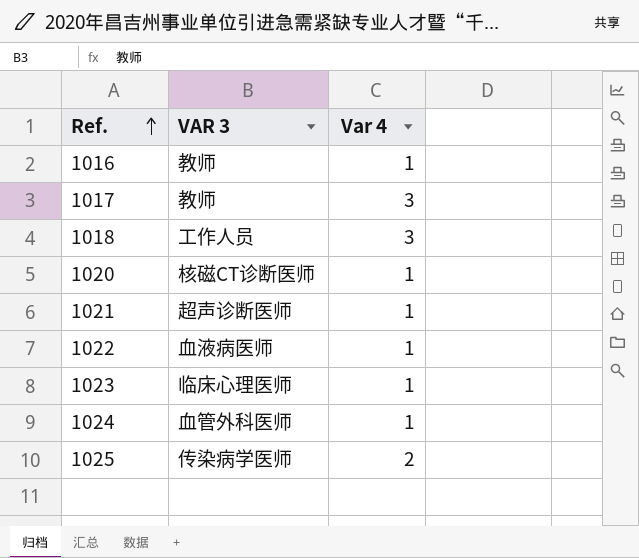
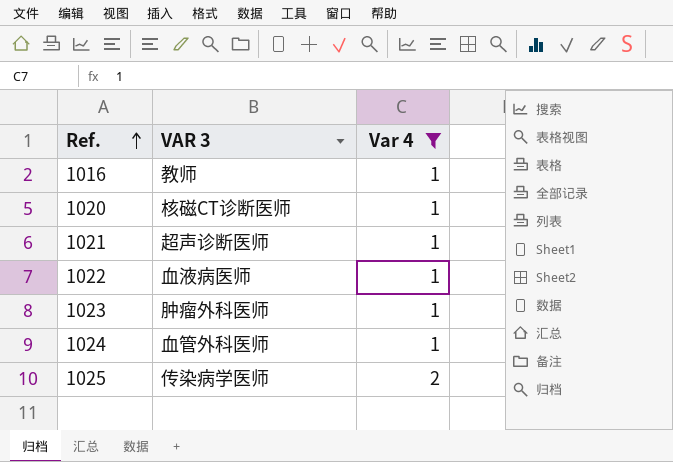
filter: none -> Var 4 != 3
1023 | VAR 3: 临床心理医师 -> 肿瘤外科医师

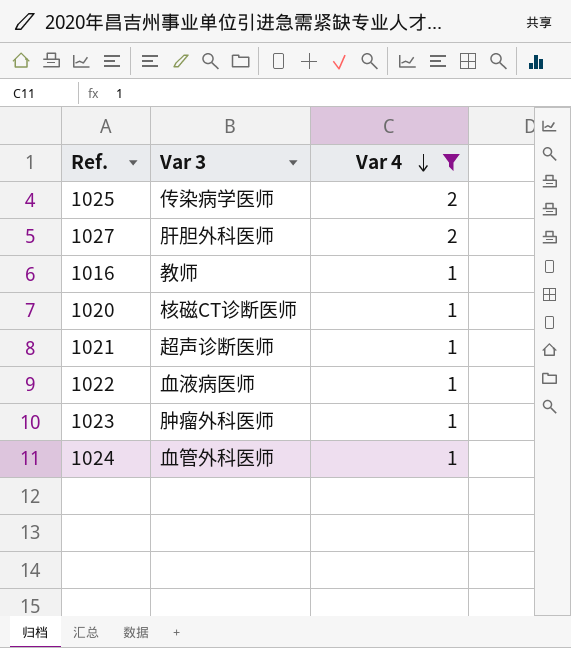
row order: Ref. ascending -> Var 4 descending
column name: VAR 3 -> Var 3
row 1027: none -> 肝胆外科医师 | 2

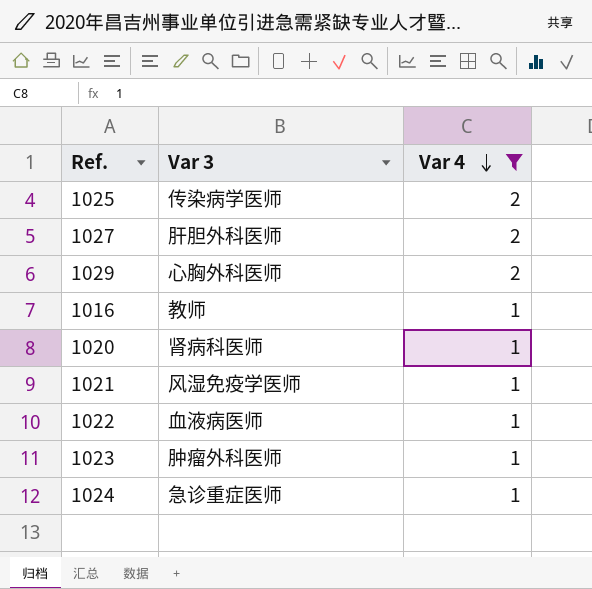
row 1029: none -> 心胸外科医师 | 2
1020 | Var 3: 核磁CT诊断医师 -> 肾病科医师
1021 | Var 3: 超声诊断医师 -> 风湿免疫学医师
1024 | Var 3: 血管外科医师 -> 急诊重症医师

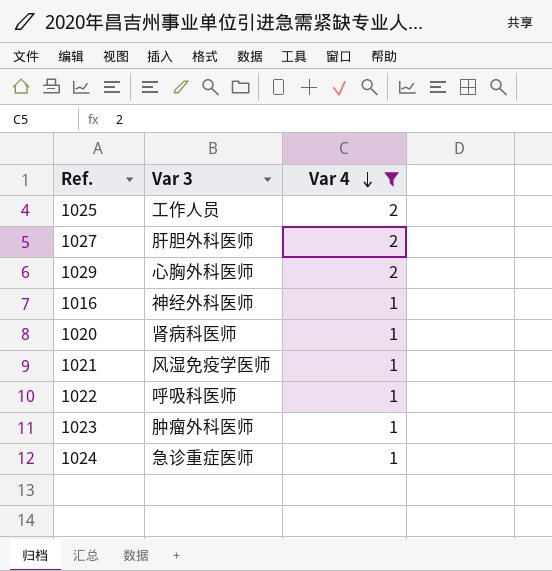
1025 | Var 3: 传染病学医师 -> 工作人员
1016 | Var 3: 教师 -> 神经外科医师
1022 | Var 3: 血液病医师 -> 呼吸科医师

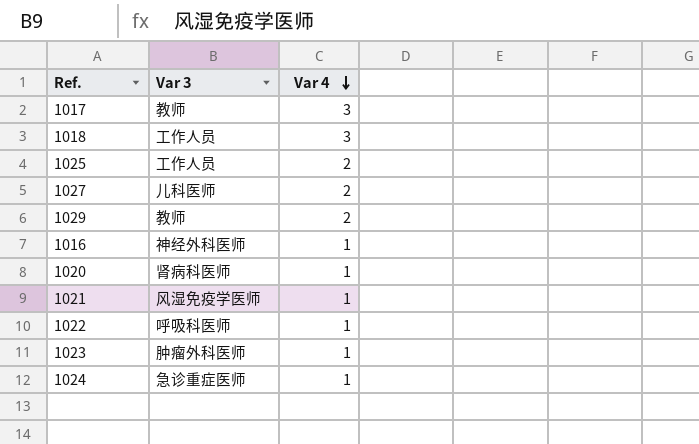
filter: Var 4 != 3 -> none
1027 | Var 3: 肝胆外科医师 -> 儿科医师
1029 | Var 3: 心胸外科医师 -> 教师

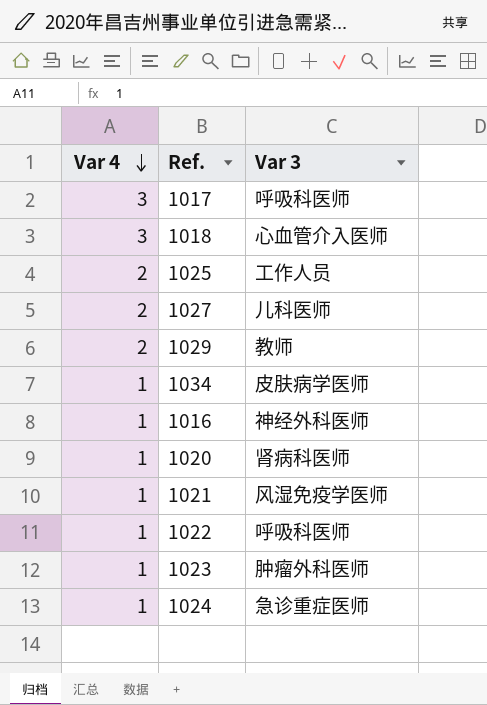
column Var 4 | position: 3 -> 1
1017 | Var 3: 教师 -> 呼吸科医师
1018 | Var 3: 工作人员 -> 心血管介入医师
row 1034: none -> 1 | 皮肤病学医师

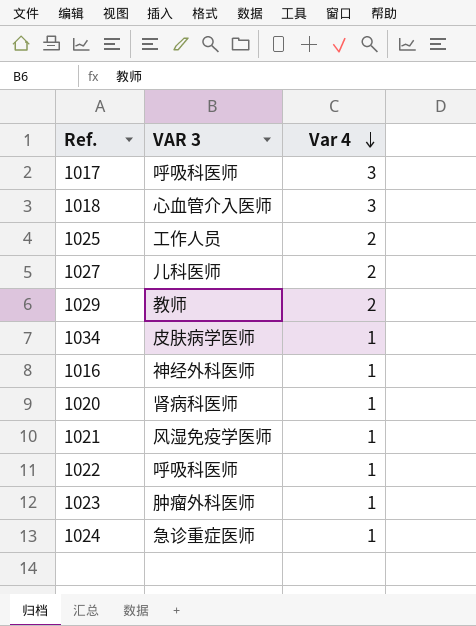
column name: Var 3 -> VAR 3
column Var 4 | position: 1 -> 3

